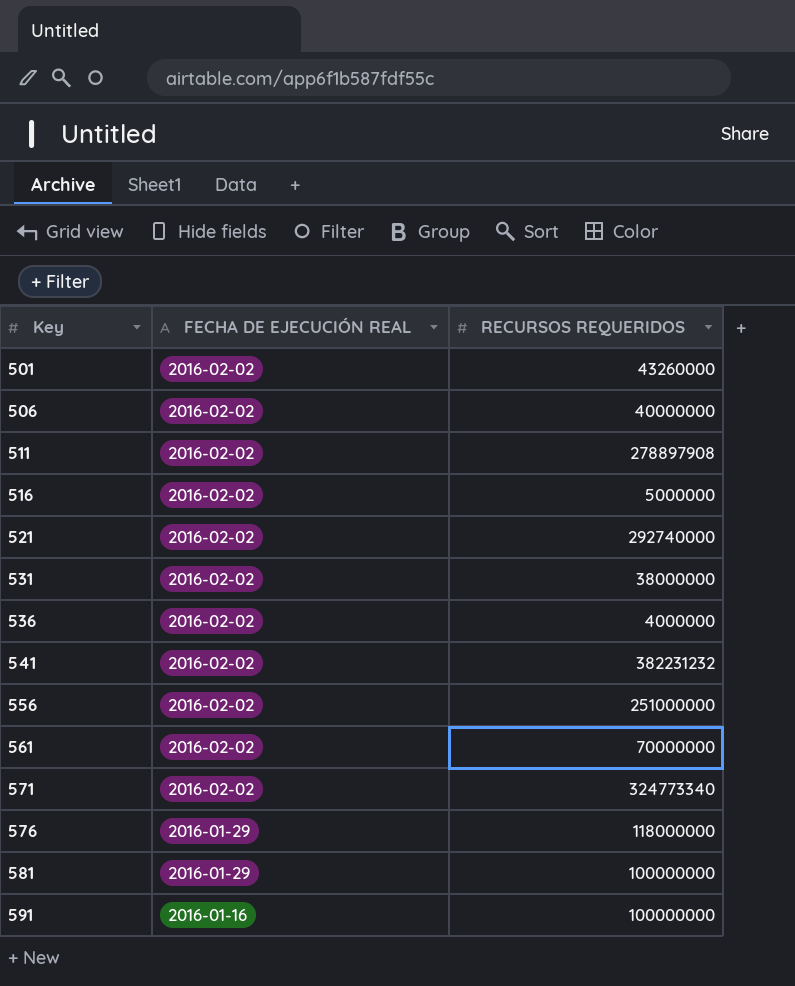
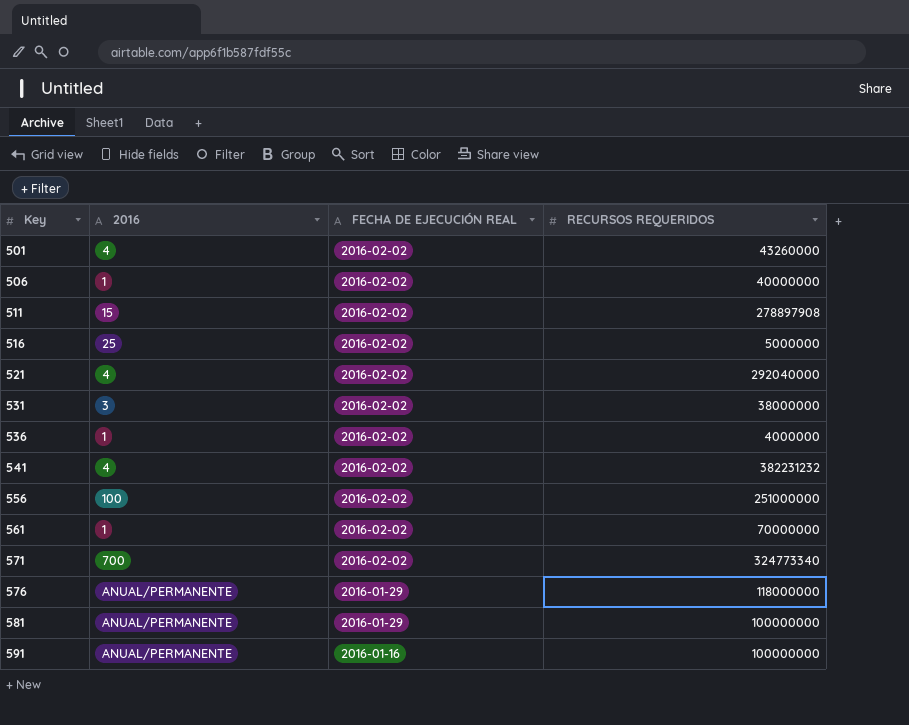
column 2016 | position: none -> 2
521 | RECURSOS REQUERIDOS: 292740000 -> 292040000

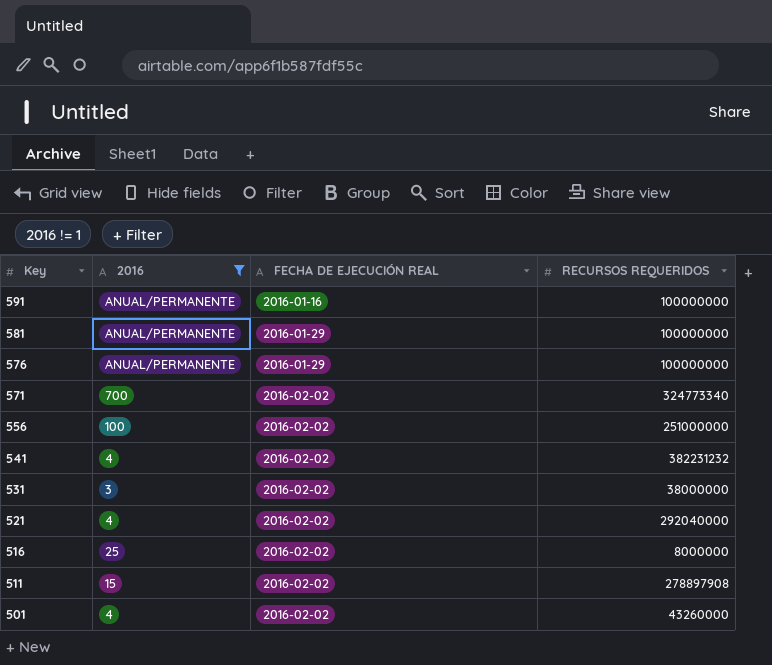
filter: none -> 2016 != 1
row order: Key ascending -> Key descending
576 | RECURSOS REQUERIDOS: 118000000 -> 100000000
516 | RECURSOS REQUERIDOS: 5000000 -> 8000000

